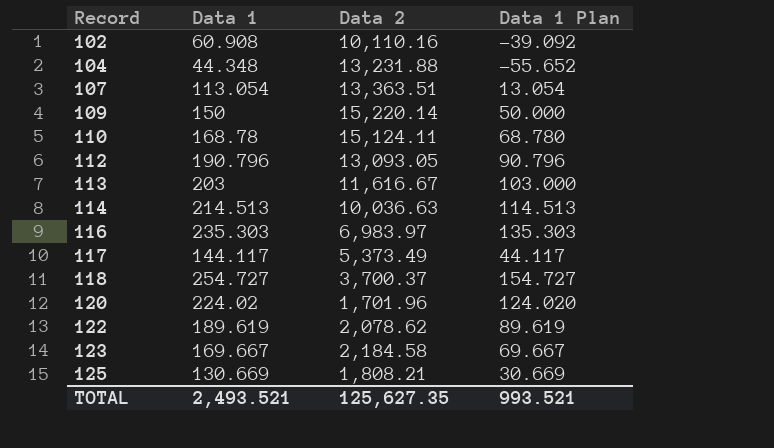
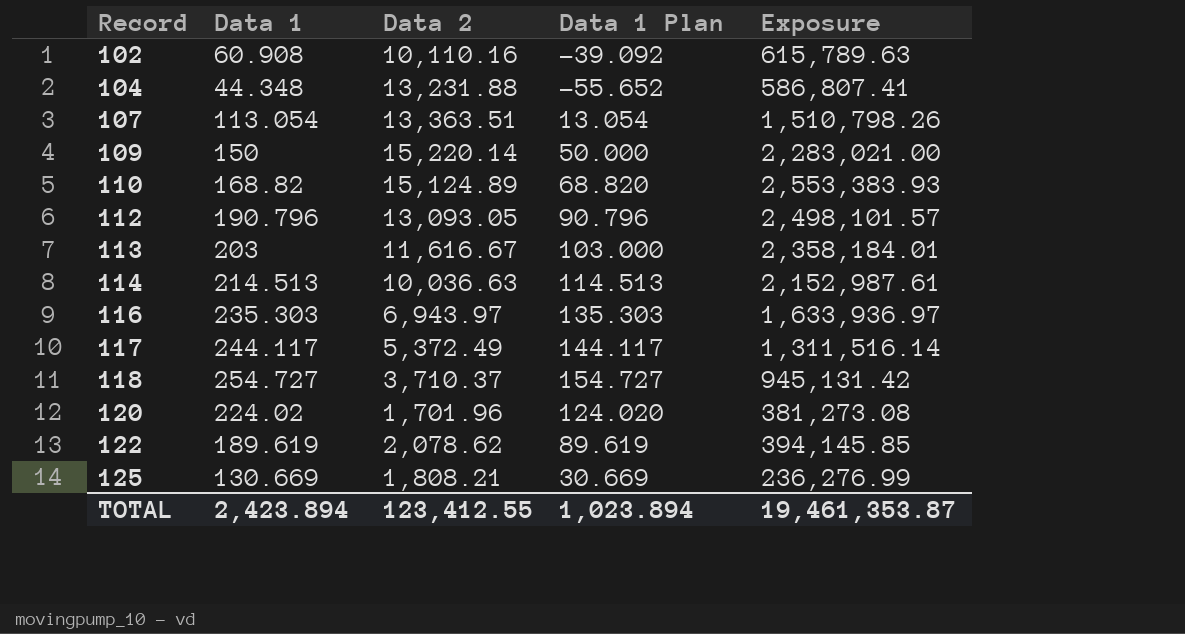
column Exposure | formula: none -> [Data 1] * [Data 2]
row 123: 169.667 | 2,184.58 | 69.667 -> none
110 | Data 1: 168.78 -> 168.82
110 | Data 2: 15,124.11 -> 15,124.89
110 | Data 1 Plan: 68.780 -> 68.820
116 | Data 2: 6,983.97 -> 6,943.97
117 | Data 1: 144.117 -> 244.117
117 | Data 2: 5,373.49 -> 5,372.49
117 | Data 1 Plan: 44.117 -> 144.117
118 | Data 2: 3,700.37 -> 3,710.37
TOTAL | Data 1: 2,493.521 -> 2,423.894
TOTAL | Data 2: 125,627.35 -> 123,412.55
TOTAL | Data 1 Plan: 993.521 -> 1,023.894

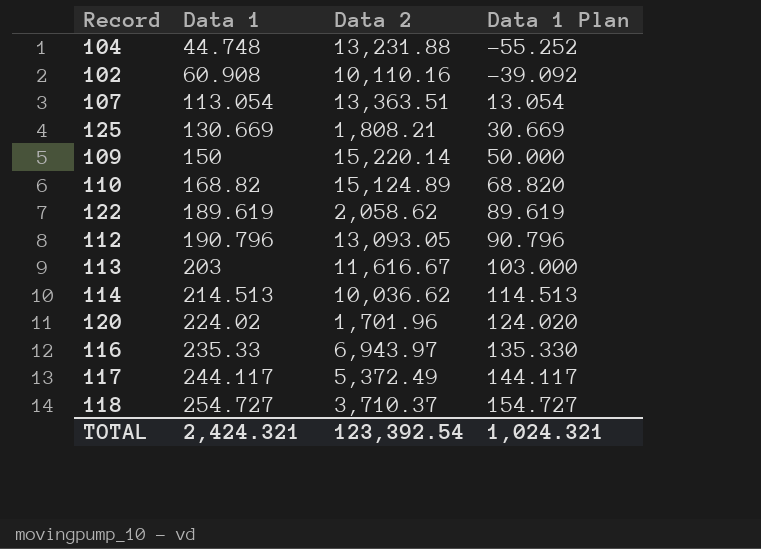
row order: Record ascending -> Data 1 ascending
column Exposure | formula: [Data 1] * [Data 2] -> none
104 | Data 1: 44.348 -> 44.748
104 | Data 1 Plan: -55.652 -> -55.252
122 | Data 2: 2,078.62 -> 2,058.62
114 | Data 2: 10,036.63 -> 10,036.62
116 | Data 1: 235.303 -> 235.33
116 | Data 1 Plan: 135.303 -> 135.330
TOTAL | Data 1: 2,423.894 -> 2,424.321
TOTAL | Data 2: 123,412.55 -> 123,392.54
TOTAL | Data 1 Plan: 1,023.894 -> 1,024.321

